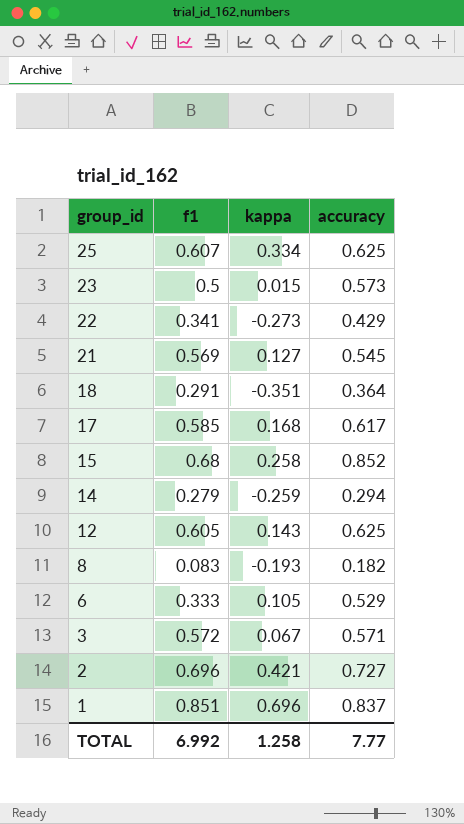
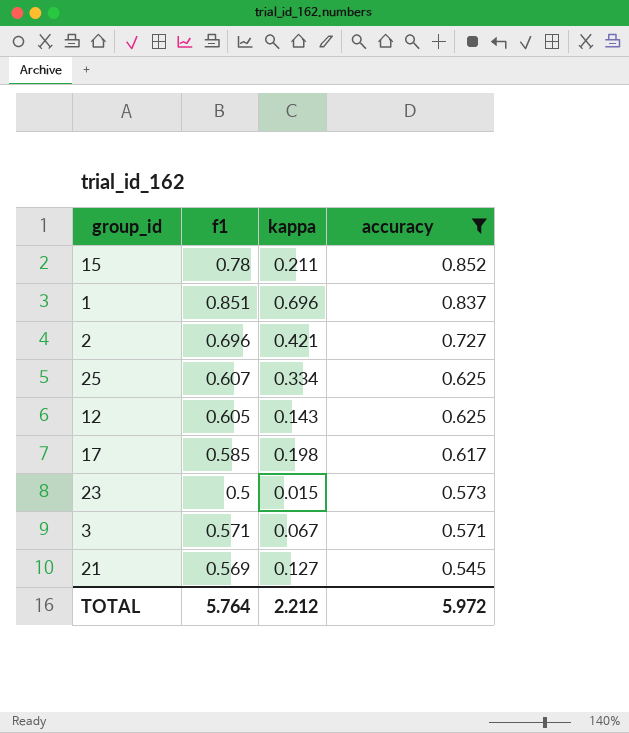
filter: none -> accuracy >= 0.545
row order: group_id descending -> accuracy descending
15 | f1: 0.68 -> 0.78
15 | kappa: 0.258 -> 0.211
17 | kappa: 0.168 -> 0.198
3 | f1: 0.572 -> 0.571
TOTAL | f1: 6.992 -> 5.764
TOTAL | kappa: 1.258 -> 2.212
TOTAL | accuracy: 7.77 -> 5.972

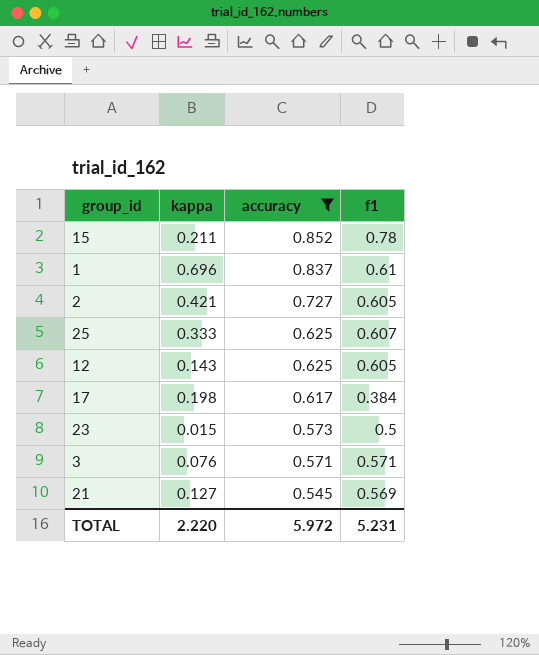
column f1 | position: 2 -> 4
1 | f1: 0.851 -> 0.61
2 | f1: 0.696 -> 0.605
25 | kappa: 0.334 -> 0.333
17 | f1: 0.585 -> 0.384
3 | kappa: 0.067 -> 0.076
TOTAL | kappa: 2.212 -> 2.220
TOTAL | f1: 5.764 -> 5.231

